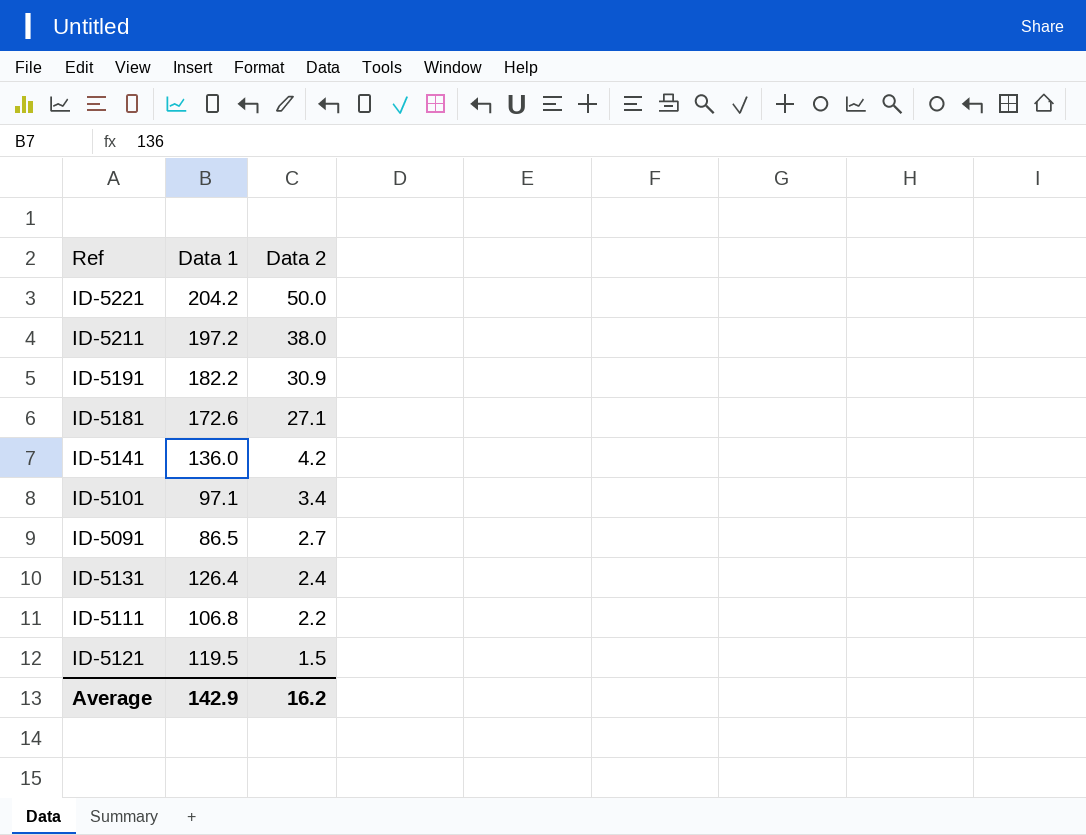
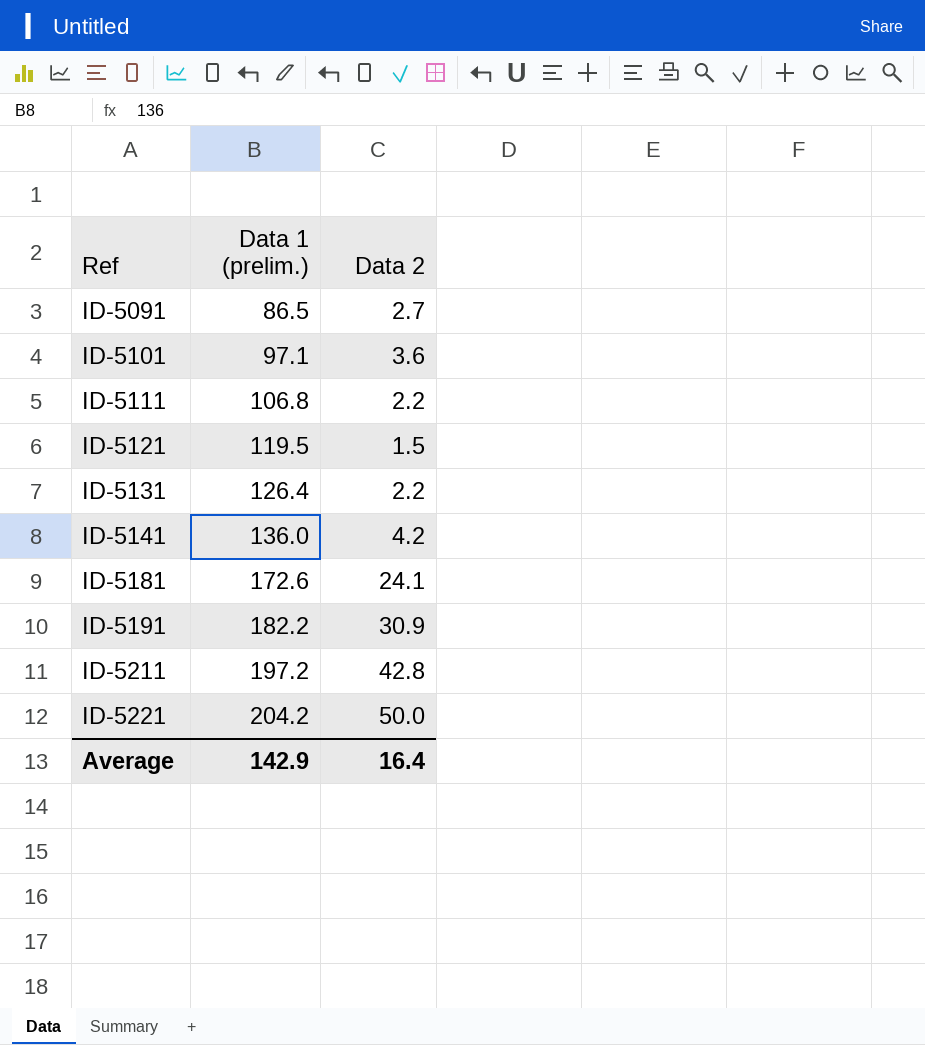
row order: Data 2 descending -> Ref ascending
column name: Data 1 -> Data 1 (prelim.)
ID-5101 | Data 2: 3.4 -> 3.6
ID-5131 | Data 2: 2.4 -> 2.2
ID-5181 | Data 2: 27.1 -> 24.1
ID-5211 | Data 2: 38.0 -> 42.8
Average | Data 2: 16.2 -> 16.4

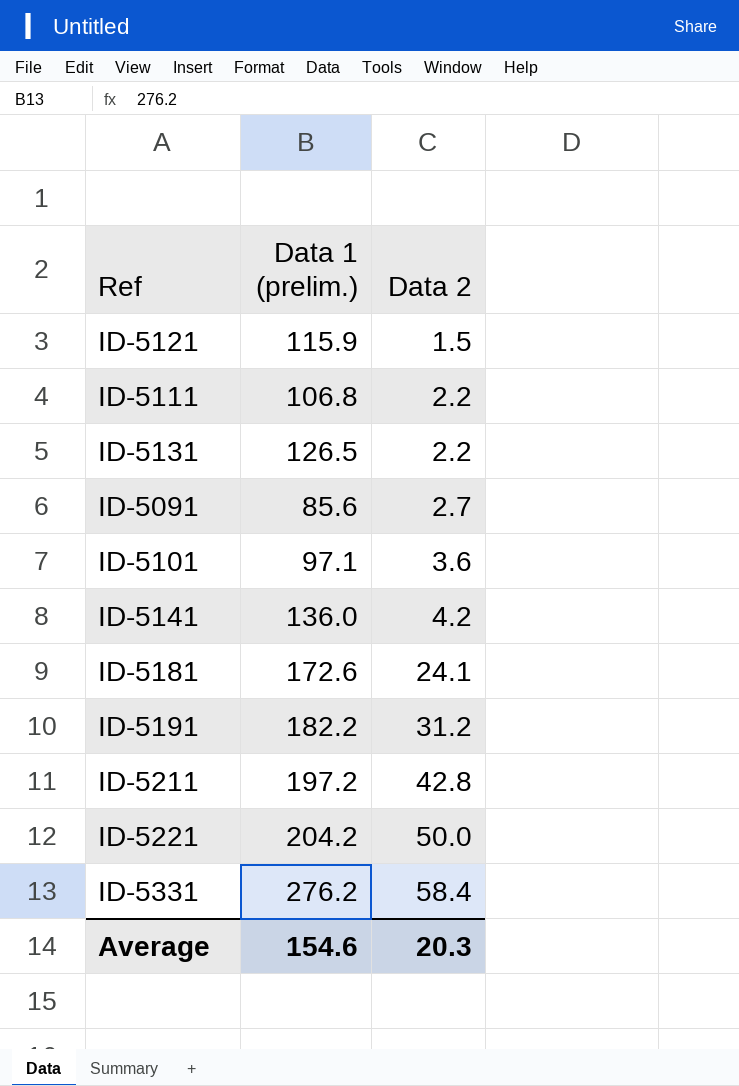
row order: Ref ascending -> Data 2 ascending
ID-5121 | Data 1 (prelim.): 119.5 -> 115.9
ID-5131 | Data 1 (prelim.): 126.4 -> 126.5
ID-5091 | Data 1 (prelim.): 86.5 -> 85.6
ID-5191 | Data 2: 30.9 -> 31.2
row ID-5331: none -> 276.2 | 58.4
Average | Data 1 (prelim.): 142.9 -> 154.6
Average | Data 2: 16.4 -> 20.3

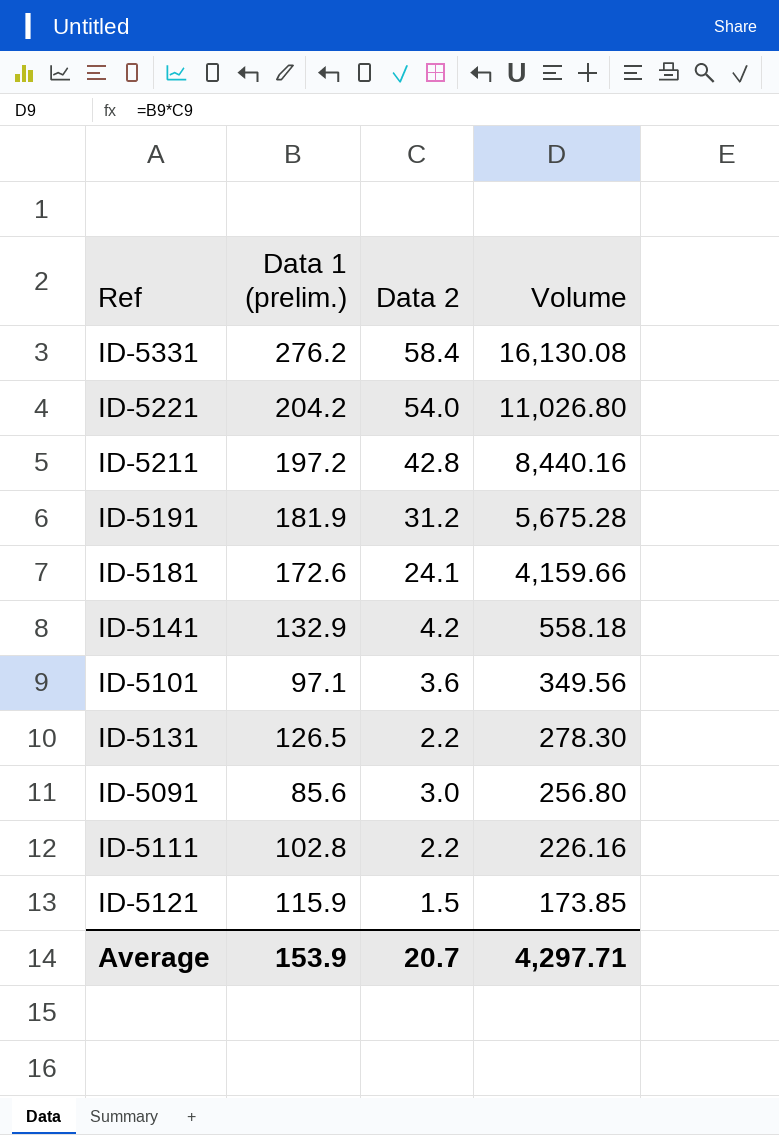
row order: Data 2 ascending -> Volume descending
column Volume | formula: none -> [Data 1 (prelim.)] * [Data 2]
ID-5221 | Data 2: 50.0 -> 54.0
ID-5191 | Data 1 (prelim.): 182.2 -> 181.9
ID-5141 | Data 1 (prelim.): 136.0 -> 132.9
ID-5091 | Data 2: 2.7 -> 3.0
ID-5111 | Data 1 (prelim.): 106.8 -> 102.8
Average | Data 1 (prelim.): 154.6 -> 153.9
Average | Data 2: 20.3 -> 20.7

